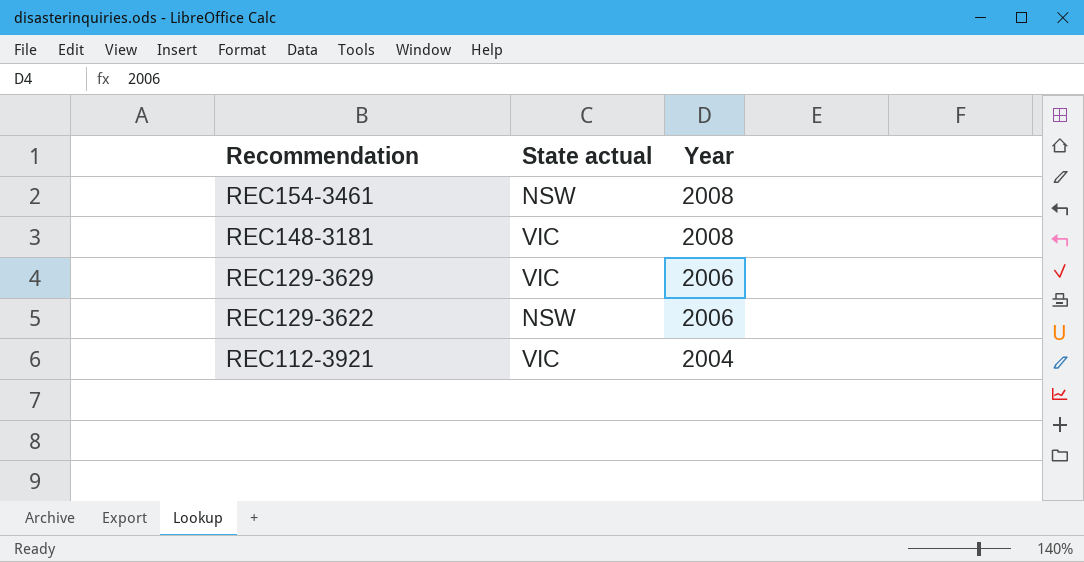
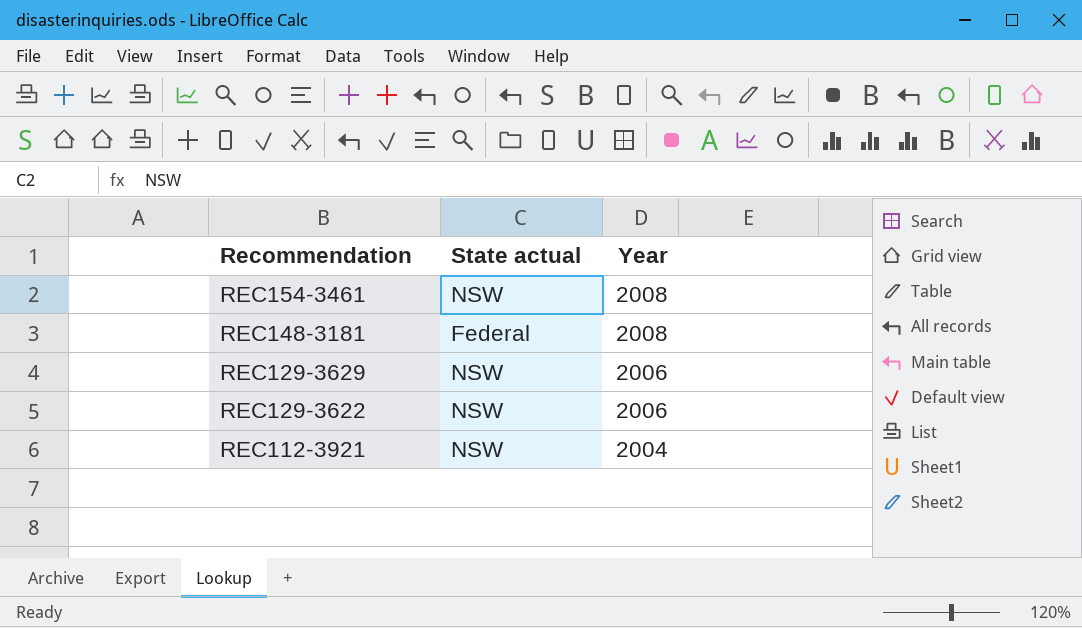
REC148-3181 | State actual: VIC -> Federal
REC129-3629 | State actual: VIC -> NSW
REC112-3921 | State actual: VIC -> NSW

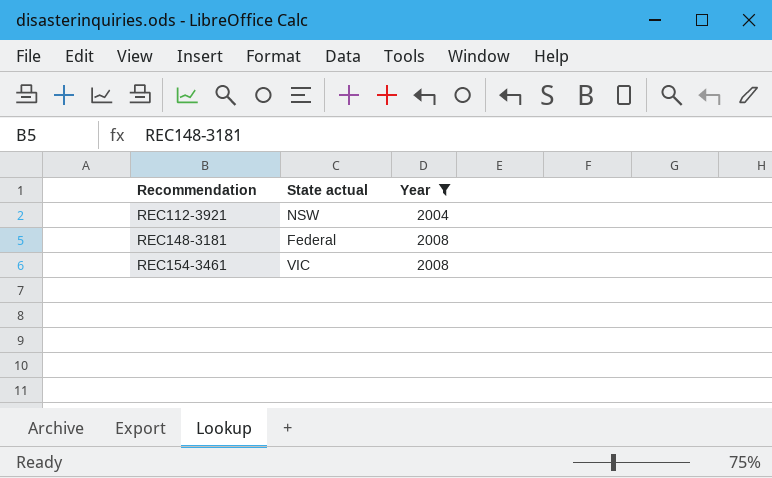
filter: none -> Year != 2006
row order: Recommendation descending -> Recommendation ascending
REC154-3461 | State actual: NSW -> VIC

